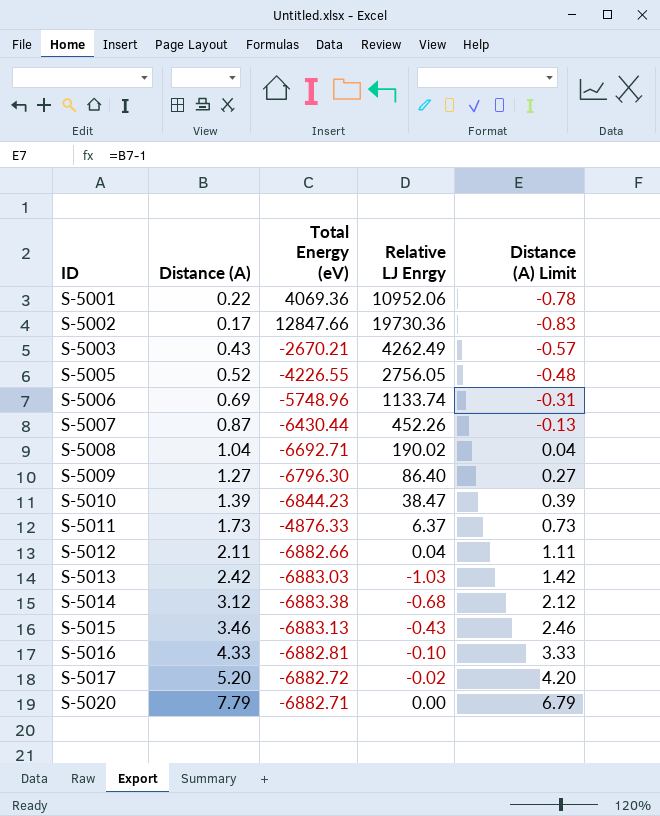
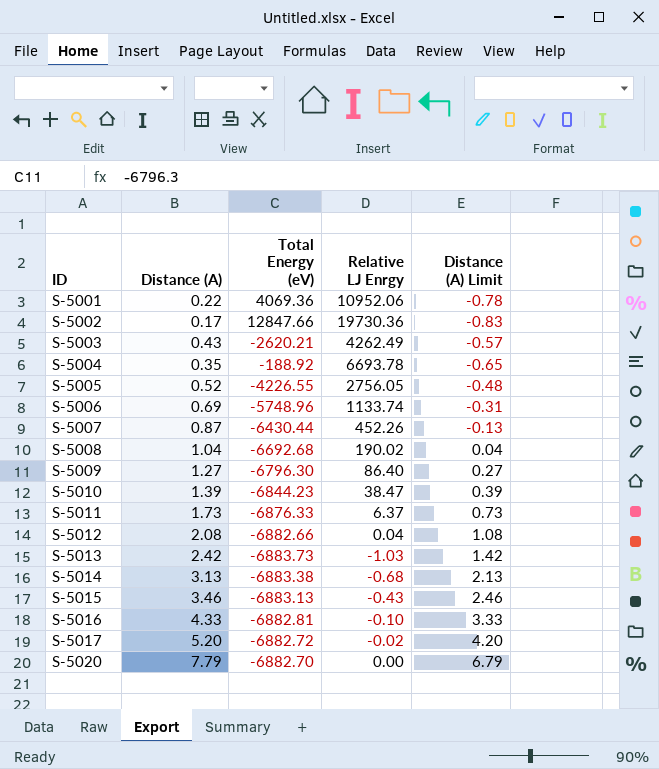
S-5003 | Total Energy (eV): -2670.21 -> -2620.21
row S-5004: none -> 0.35 | -188.92 | 6693.78 | -0.65
S-5008 | Total Energy (eV): -6692.71 -> -6692.68
S-5011 | Total Energy (eV): -4876.33 -> -6876.33
S-5012 | Distance (A): 2.11 -> 2.08
S-5012 | Distance (A) Limit: 1.11 -> 1.08
S-5013 | Total Energy (eV): -6883.03 -> -6883.73
S-5014 | Distance (A): 3.12 -> 3.13
S-5014 | Distance (A) Limit: 2.12 -> 2.13
S-5020 | Total Energy (eV): -6882.71 -> -6882.70

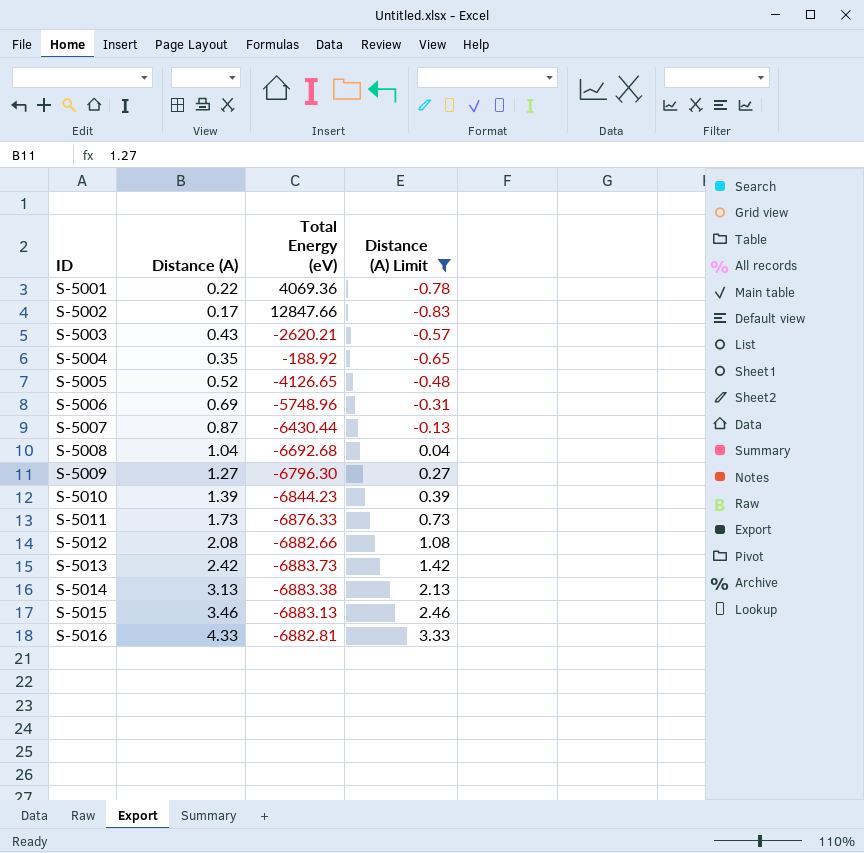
filter: none -> Distance (A) Limit <= 3.33
column Relative LJ Enrgy | position: 4 -> none
S-5005 | Total Energy (eV): -4226.55 -> -4126.65

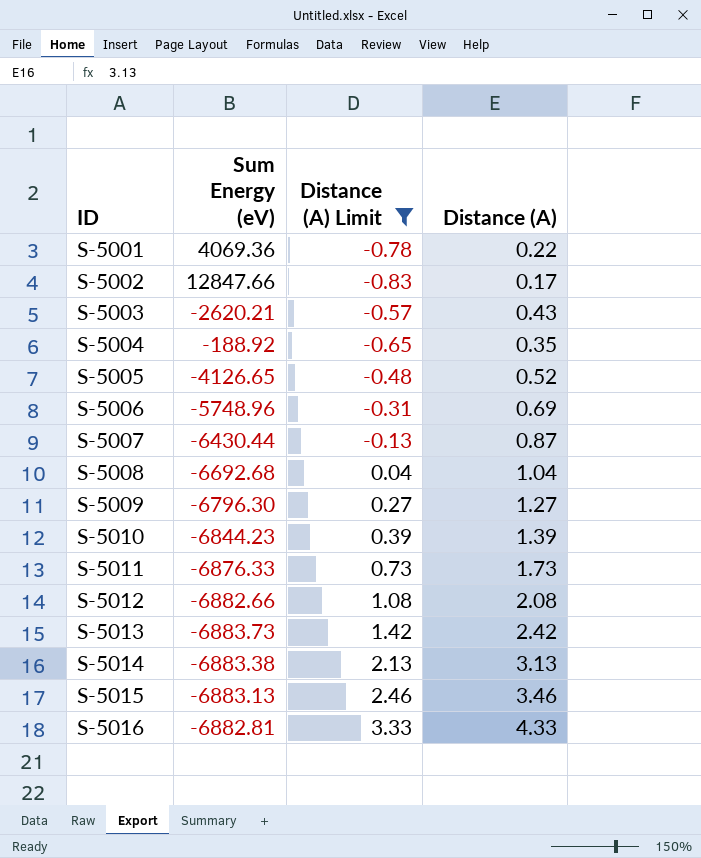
column name: Total Energy (eV) -> Sum Energy (eV)
column Distance (A) | position: 2 -> 4

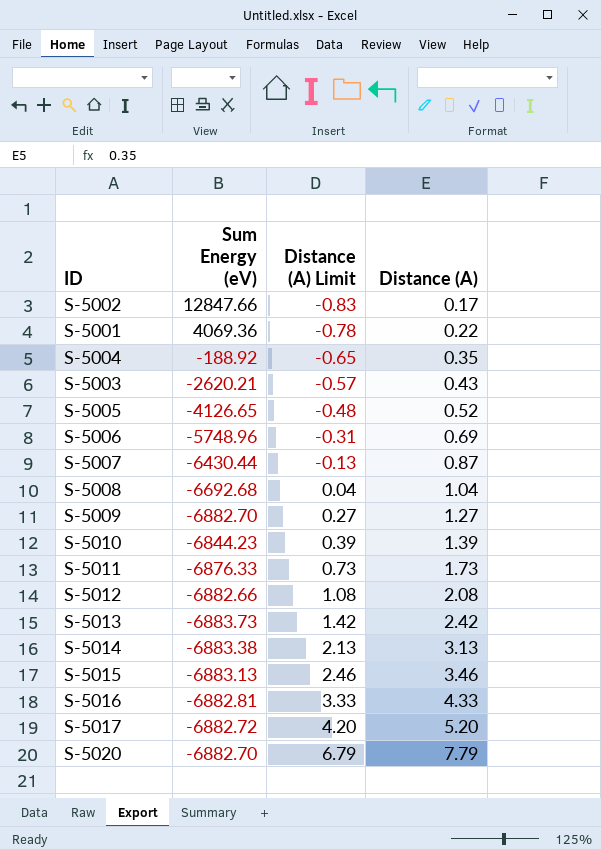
filter: Distance (A) Limit <= 3.33 -> none
row order: ID ascending -> Distance (A) Limit ascending
S-5009 | Sum Energy (eV): -6796.30 -> -6882.70

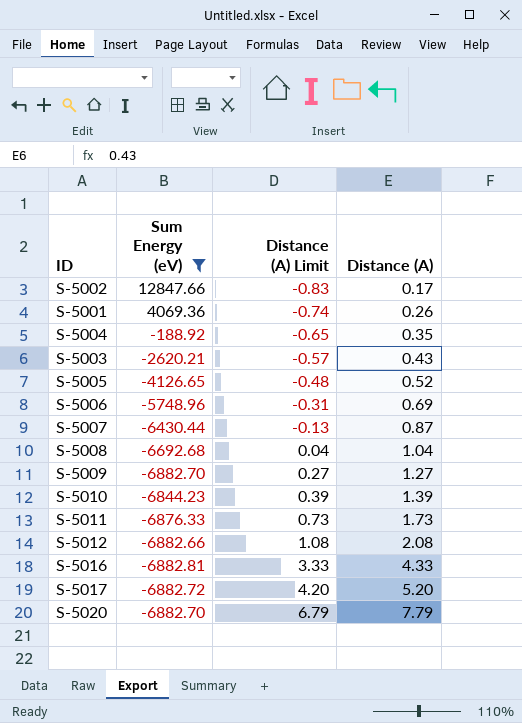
filter: none -> Sum Energy (eV) >= -6882.81
S-5001 | Distance (A) Limit: -0.78 -> -0.74
S-5001 | Distance (A): 0.22 -> 0.26

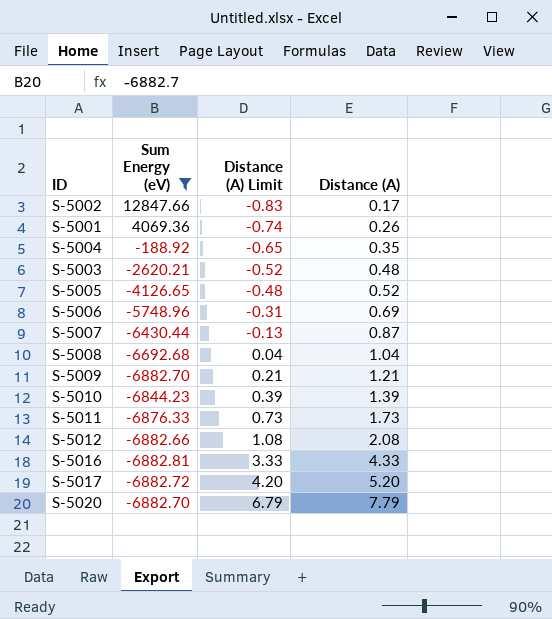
S-5003 | Distance (A) Limit: -0.57 -> -0.52
S-5003 | Distance (A): 0.43 -> 0.48
S-5009 | Distance (A) Limit: 0.27 -> 0.21
S-5009 | Distance (A): 1.27 -> 1.21

